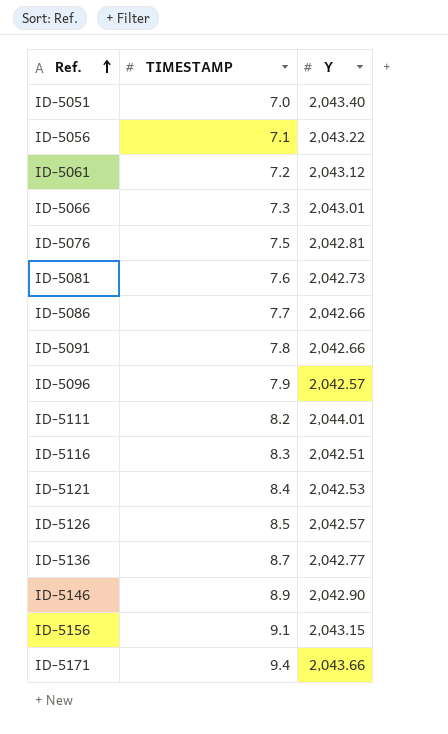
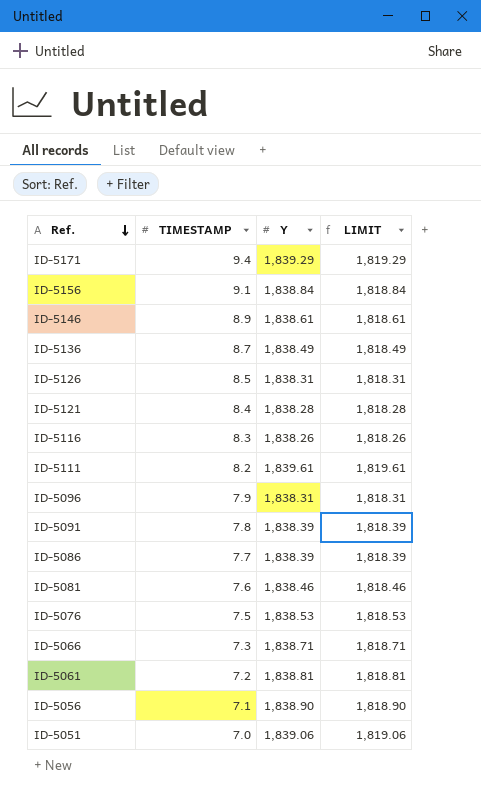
row order: Ref. ascending -> Ref. descending
column LIMIT | formula: none -> [Y] - 20
ID-5171 | Y: 2,043.66 -> 1,839.29
ID-5156 | Y: 2,043.15 -> 1,838.84
ID-5146 | Y: 2,042.90 -> 1,838.61
ID-5136 | Y: 2,042.77 -> 1,838.49
ID-5126 | Y: 2,042.57 -> 1,838.31
ID-5121 | Y: 2,042.53 -> 1,838.28
ID-5116 | Y: 2,042.51 -> 1,838.26
ID-5111 | Y: 2,044.01 -> 1,839.61
ID-5096 | Y: 2,042.57 -> 1,838.31
ID-5091 | Y: 2,042.66 -> 1,838.39
ID-5086 | Y: 2,042.66 -> 1,838.39
ID-5081 | Y: 2,042.73 -> 1,838.46
ID-5076 | Y: 2,042.81 -> 1,838.53
ID-5066 | Y: 2,043.01 -> 1,838.71
ID-5061 | Y: 2,043.12 -> 1,838.81
ID-5056 | Y: 2,043.22 -> 1,838.90
ID-5051 | Y: 2,043.40 -> 1,839.06

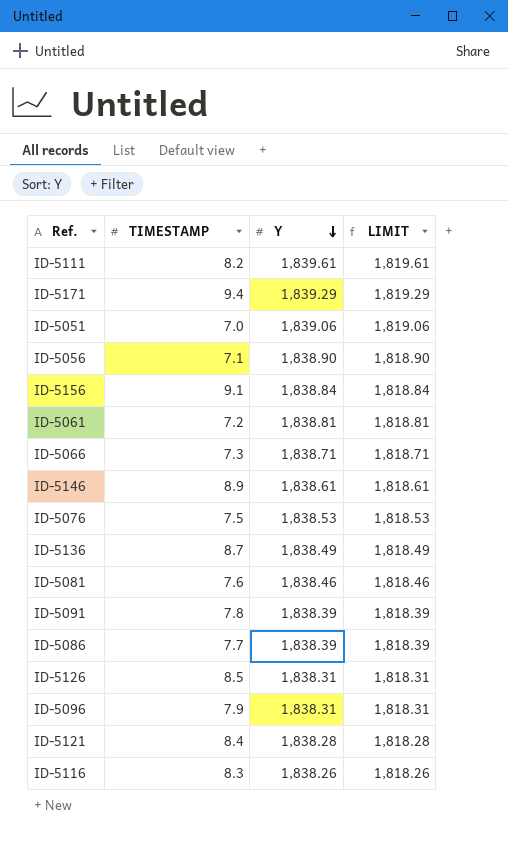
row order: Ref. descending -> Y descending

